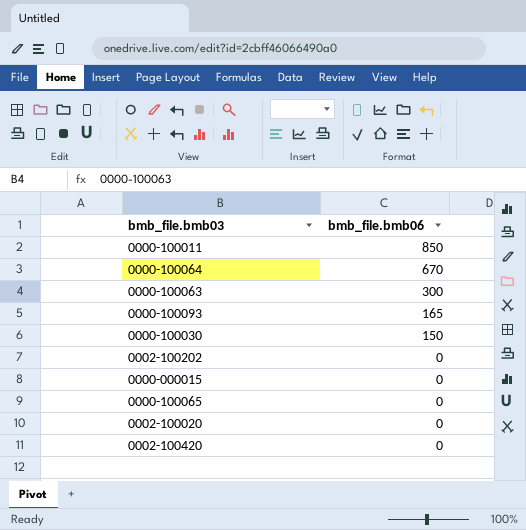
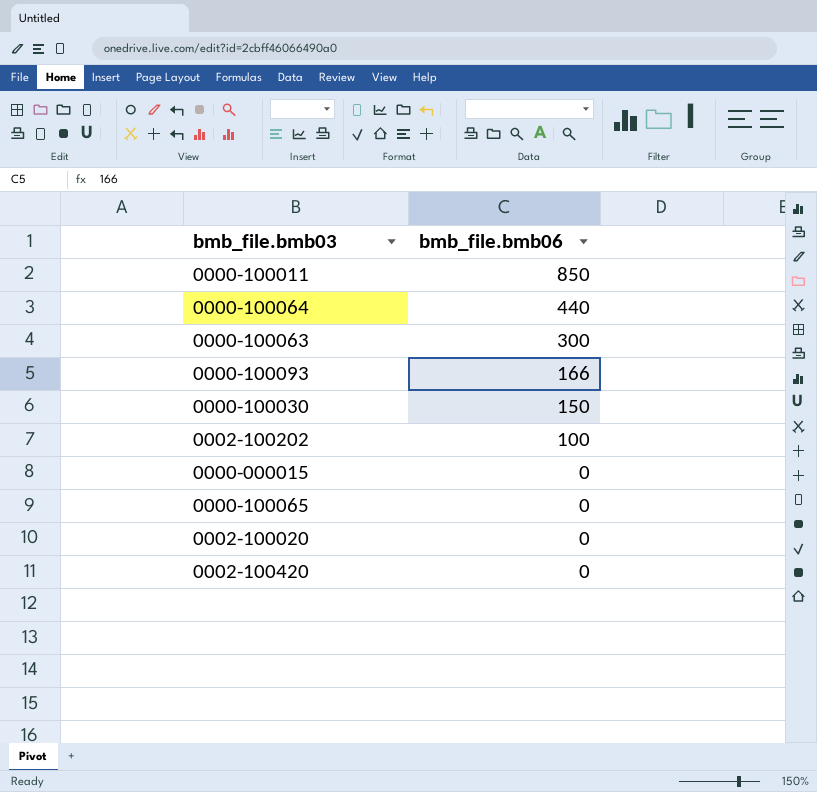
0000-100064 | bmb_file.bmb06: 670 -> 440
0000-100093 | bmb_file.bmb06: 165 -> 166
0002-100202 | bmb_file.bmb06: 0 -> 100

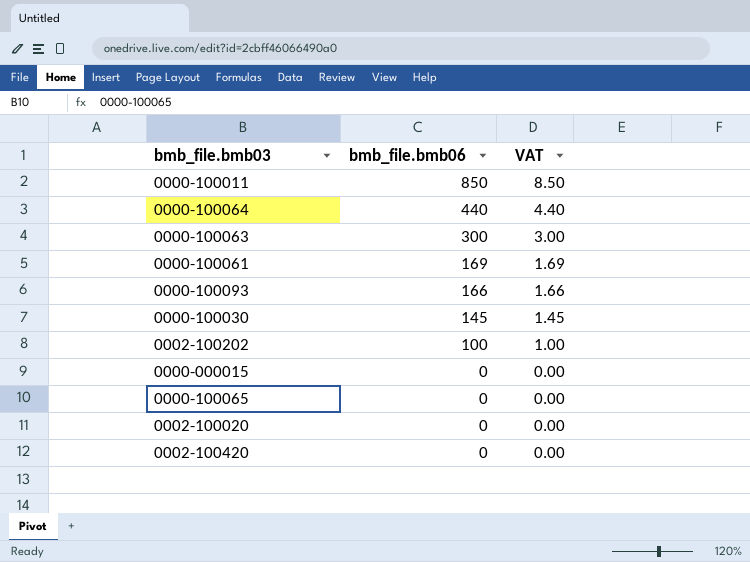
column VAT | formula: none -> [bmb_file.bmb06] * 0.01
row 0000-100061: none -> 169 | 1.69
0000-100030 | bmb_file.bmb06: 150 -> 145

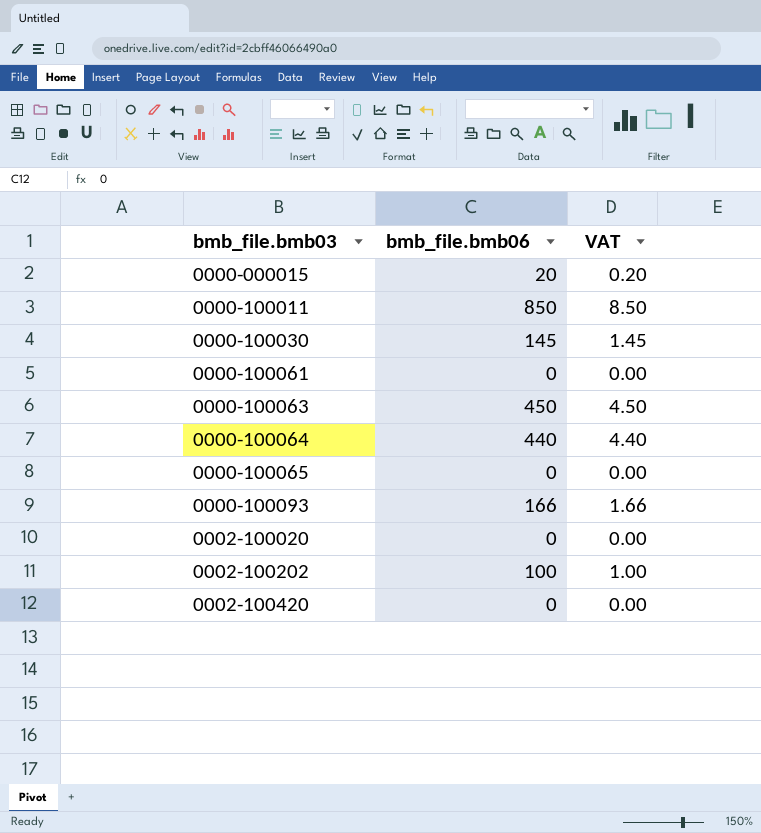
row order: bmb_file.bmb06 descending -> bmb_file.bmb03 ascending
0000-000015 | bmb_file.bmb06: 0 -> 20
0000-000015 | VAT: 0.00 -> 0.20
0000-100061 | bmb_file.bmb06: 169 -> 0
0000-100061 | VAT: 1.69 -> 0.00
0000-100063 | bmb_file.bmb06: 300 -> 450
0000-100063 | VAT: 3.00 -> 4.50

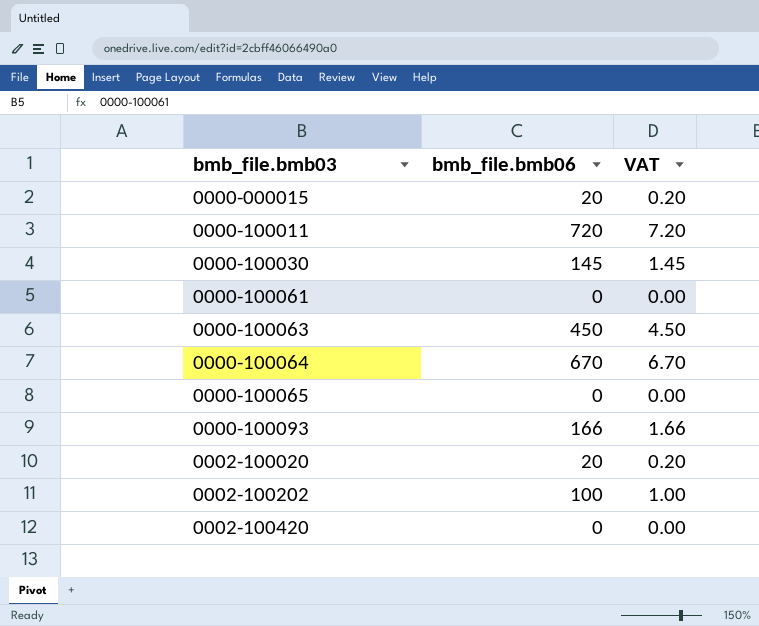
0000-100011 | bmb_file.bmb06: 850 -> 720
0000-100011 | VAT: 8.50 -> 7.20
0000-100064 | bmb_file.bmb06: 440 -> 670
0000-100064 | VAT: 4.40 -> 6.70
0002-100020 | bmb_file.bmb06: 0 -> 20
0002-100020 | VAT: 0.00 -> 0.20

